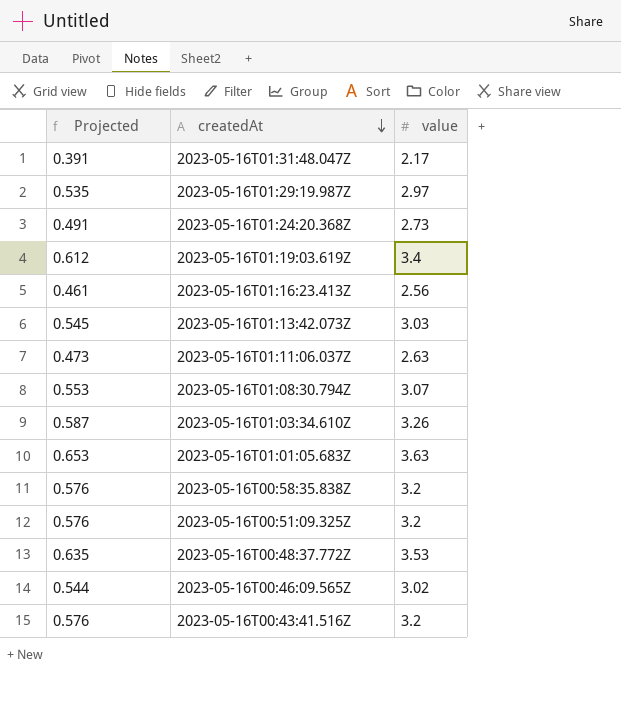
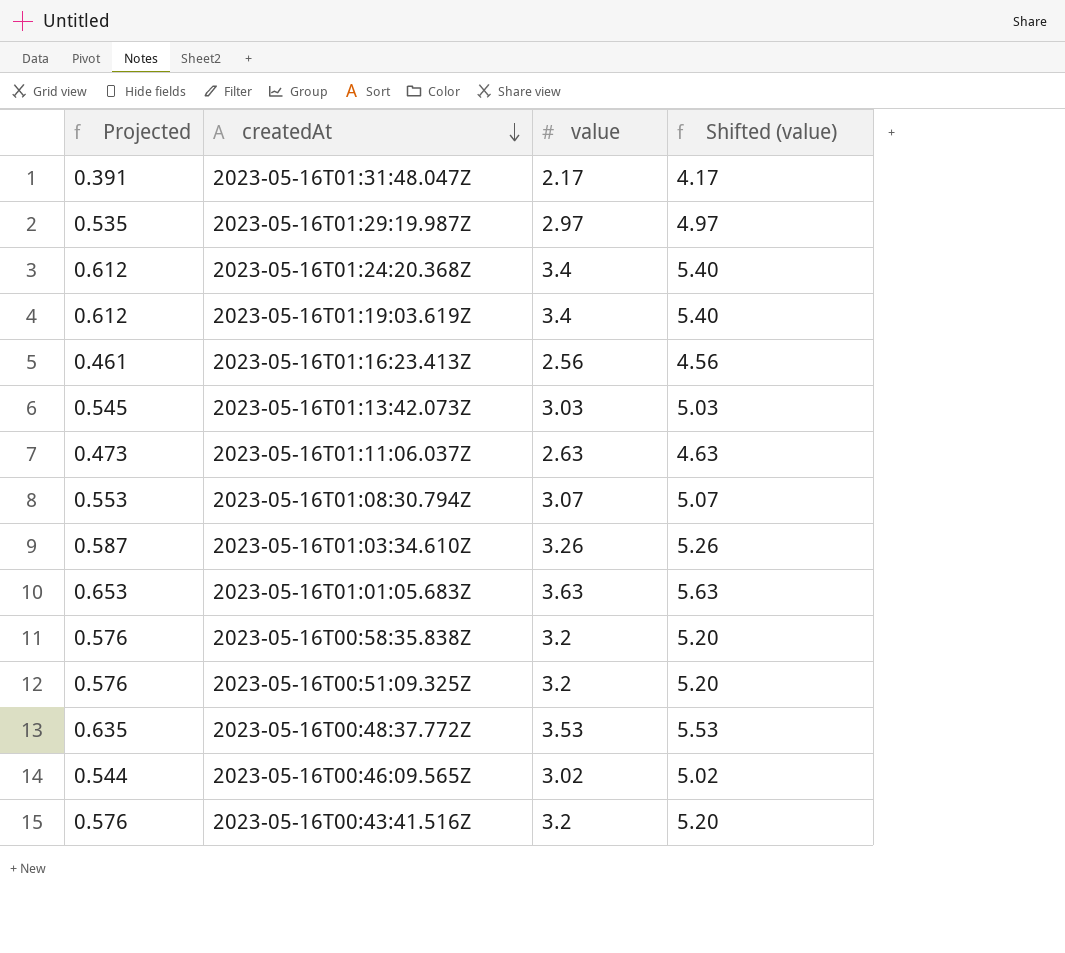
column Shifted (value) | formula: none -> [value] + 2
2023-05-16T01:24:20.368Z | Projected: 0.491 -> 0.612
2023-05-16T01:24:20.368Z | value: 2.73 -> 3.4

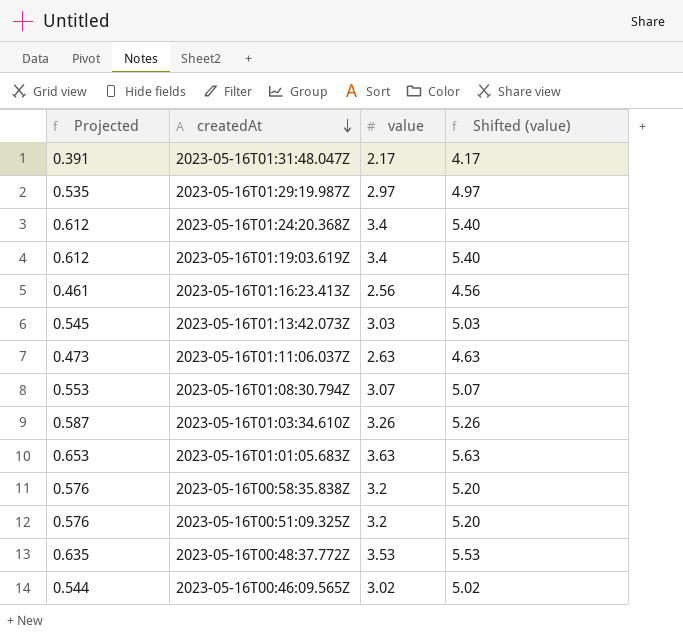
row 2023-05-16T00:43:41.516Z: 0.576 | 3.2 | 5.20 -> none

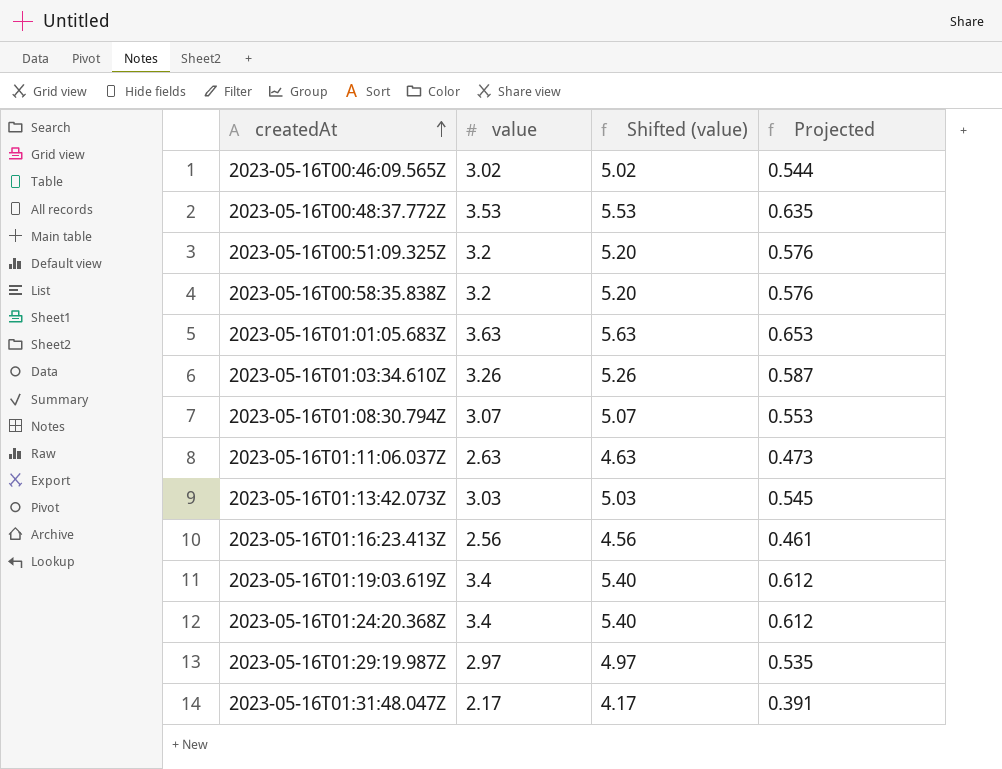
row order: createdAt descending -> createdAt ascending
column Projected | position: 1 -> 4

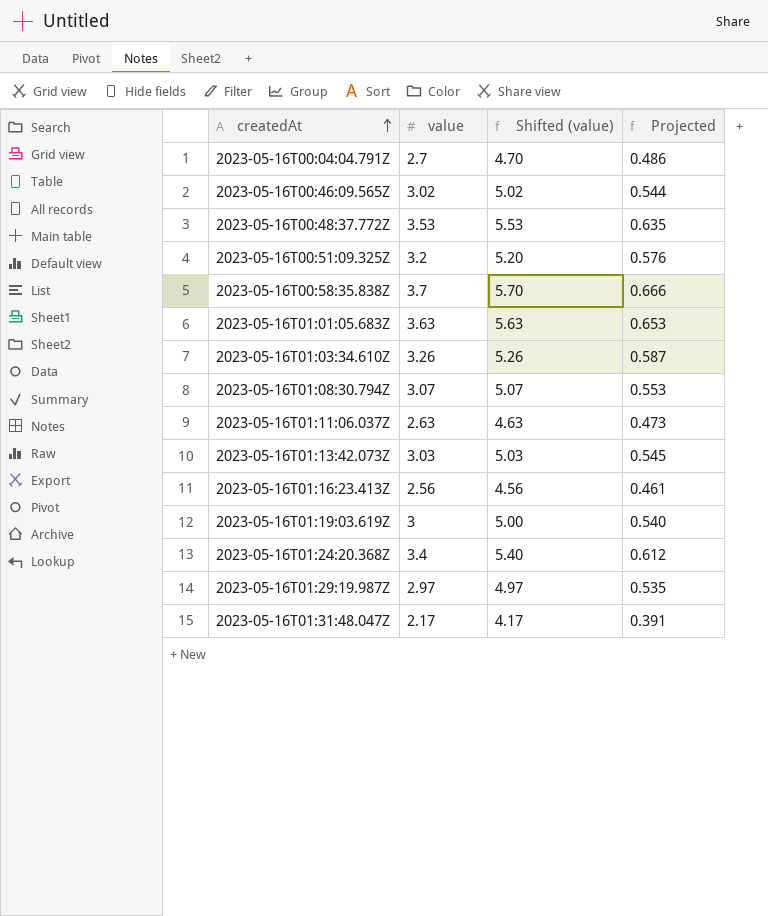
row 2023-05-16T00:04:04.791Z: none -> 2.7 | 4.70 | 0.486
2023-05-16T00:58:35.838Z | value: 3.2 -> 3.7
2023-05-16T00:58:35.838Z | Shifted (value): 5.20 -> 5.70
2023-05-16T00:58:35.838Z | Projected: 0.576 -> 0.666
2023-05-16T01:19:03.619Z | value: 3.4 -> 3
2023-05-16T01:19:03.619Z | Shifted (value): 5.40 -> 5.00
2023-05-16T01:19:03.619Z | Projected: 0.612 -> 0.540

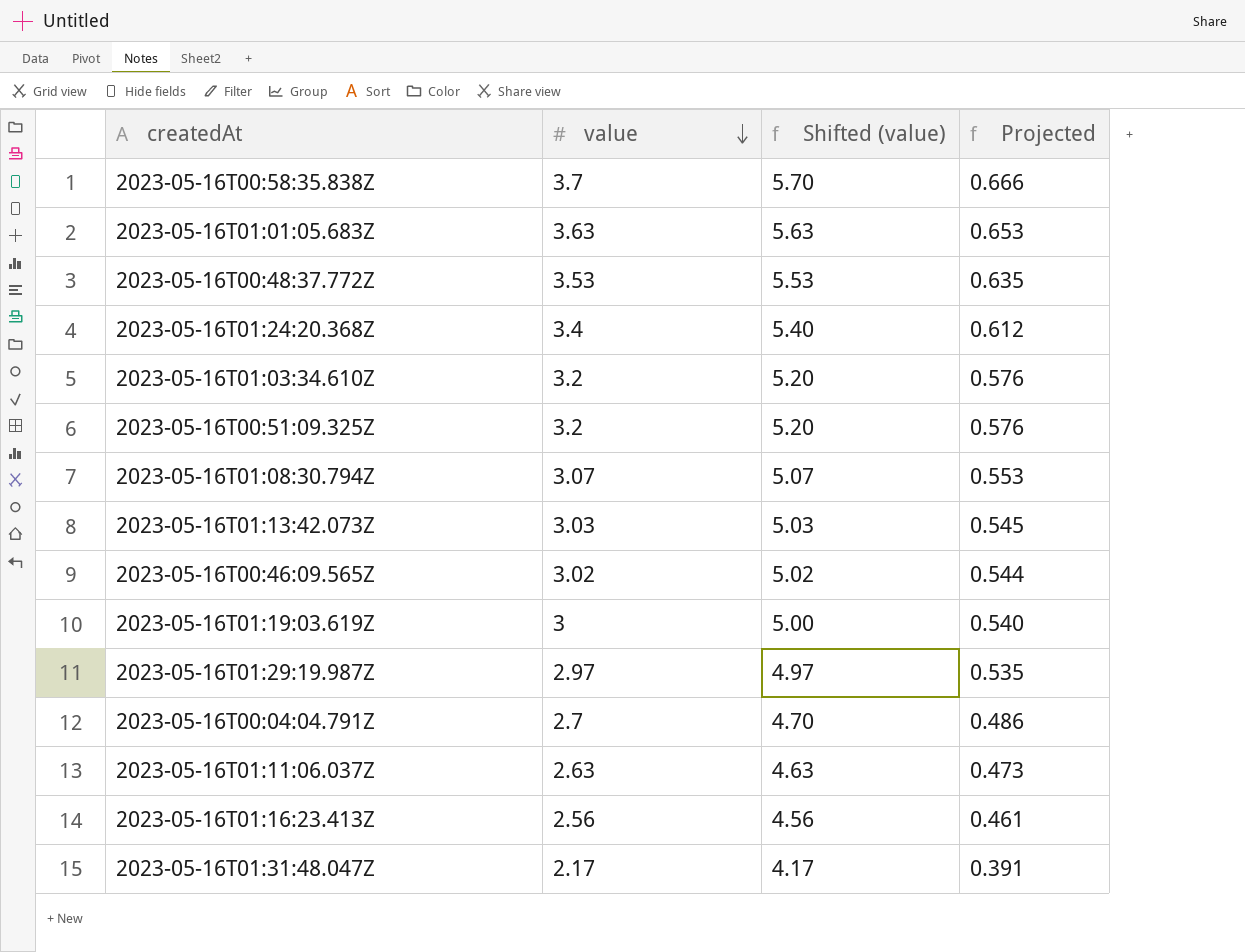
row order: createdAt ascending -> value descending
2023-05-16T01:03:34.610Z | value: 3.26 -> 3.2
2023-05-16T01:03:34.610Z | Shifted (value): 5.26 -> 5.20
2023-05-16T01:03:34.610Z | Projected: 0.587 -> 0.576

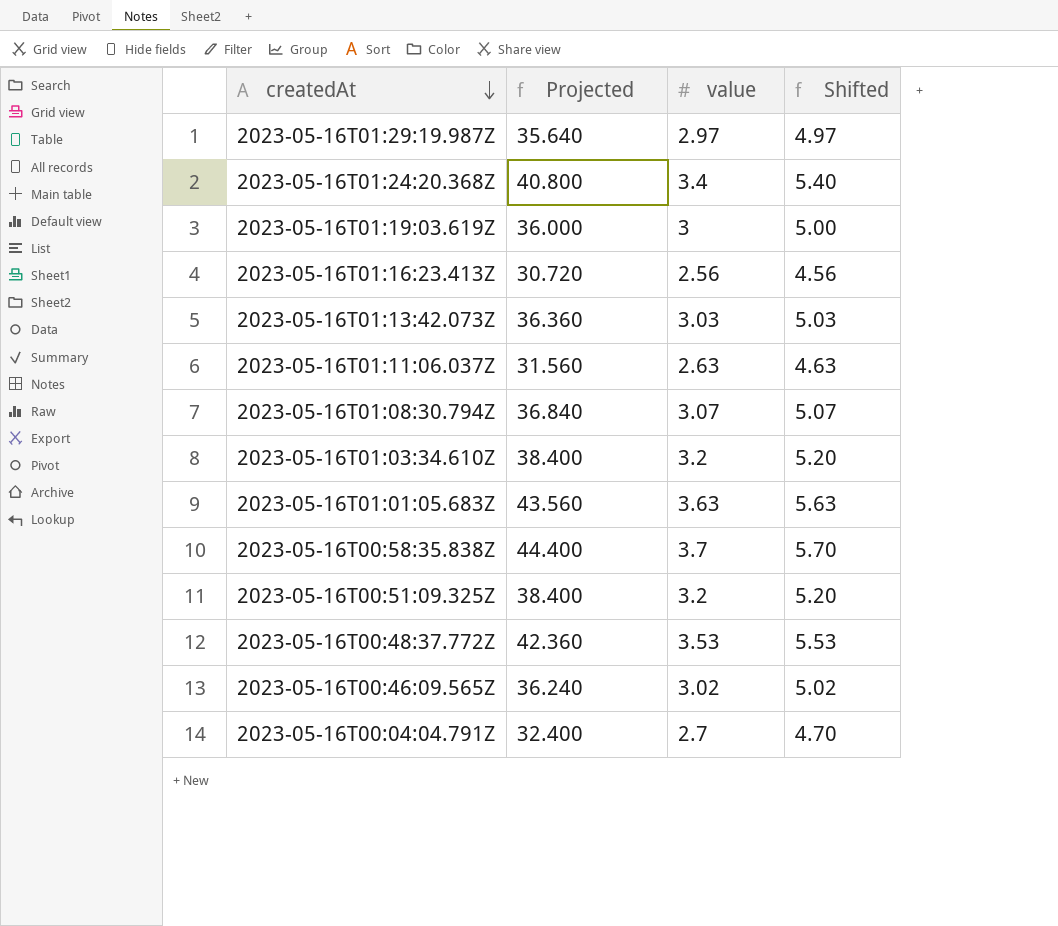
row order: value descending -> createdAt descending
column Projected | formula: [value] * 0.18 -> [value] * 12
column Projected | position: 4 -> 2
column name: Shifted (value) -> Shifted
row 2023-05-16T01:31:48.047Z: 2.17 | 4.17 | 0.391 -> none

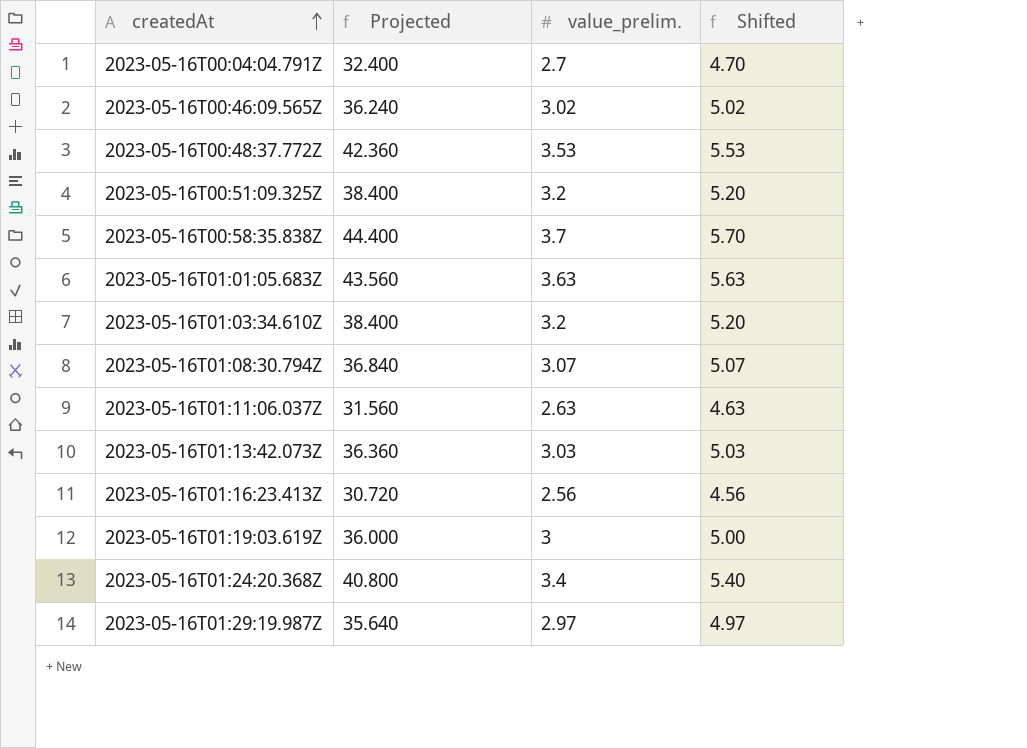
row order: createdAt descending -> createdAt ascending
column name: value -> value_prelim.

